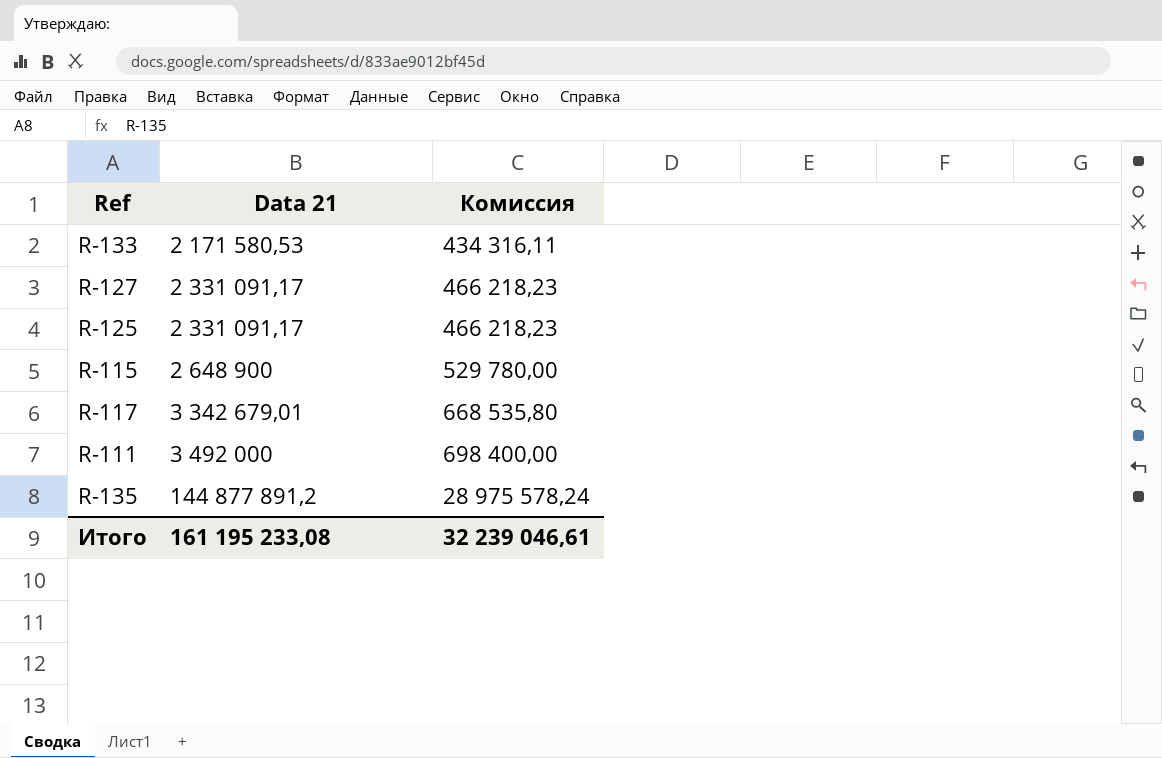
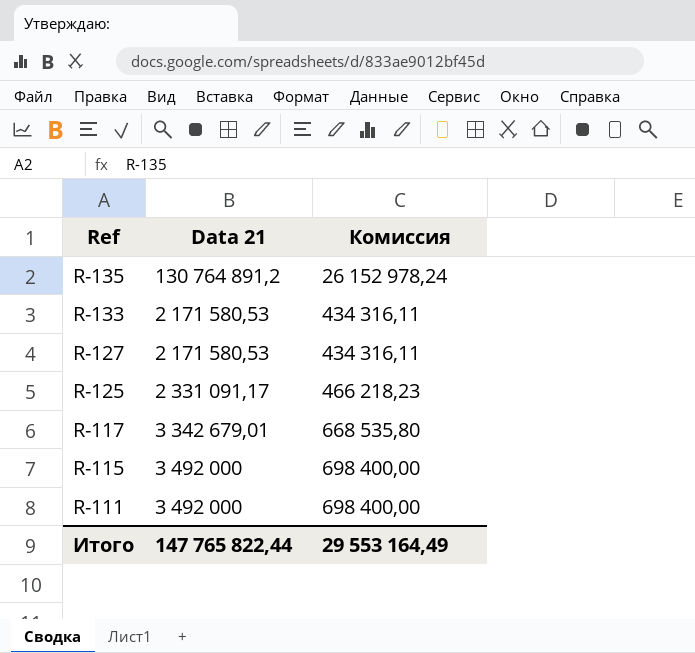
row order: Data 21 ascending -> Ref descending
R-135 | Data 21: 144 877 891,2 -> 130 764 891,2
R-135 | Комиссия: 28 975 578,24 -> 26 152 978,24
R-127 | Data 21: 2 331 091,17 -> 2 171 580,53
R-127 | Комиссия: 466 218,23 -> 434 316,11
R-115 | Data 21: 2 648 900 -> 3 492 000
R-115 | Комиссия: 529 780,00 -> 698 400,00
Итого | Data 21: 161 195 233,08 -> 147 765 822,44
Итого | Комиссия: 32 239 046,61 -> 29 553 164,49

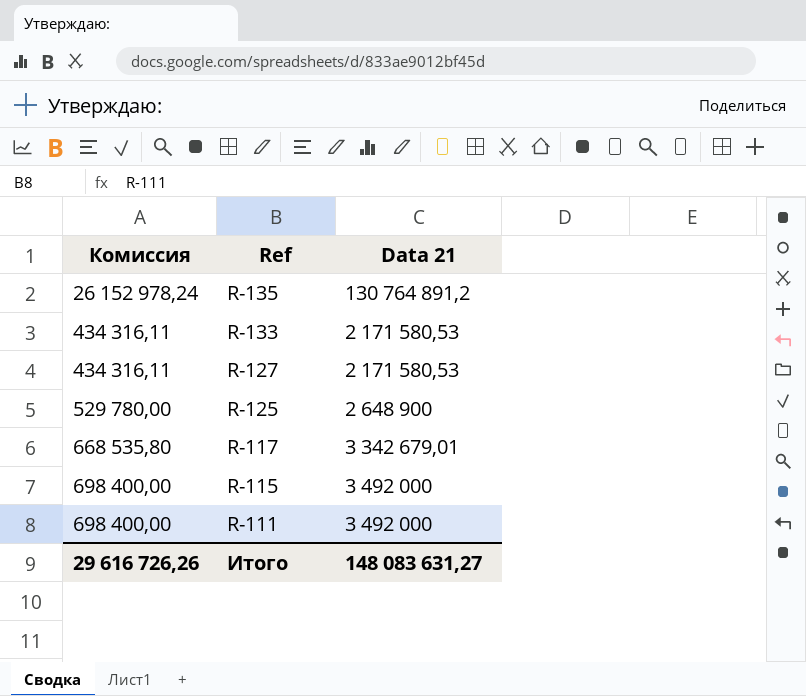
column Комиссия | position: 3 -> 1
R-125 | Комиссия: 466 218,23 -> 529 780,00
R-125 | Data 21: 2 331 091,17 -> 2 648 900
Итого | Комиссия: 29 553 164,49 -> 29 616 726,26
Итого | Data 21: 147 765 822,44 -> 148 083 631,27

